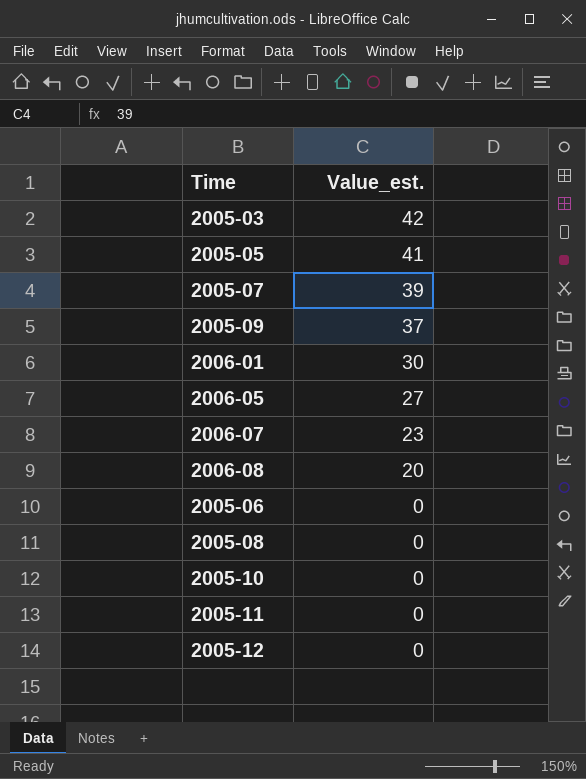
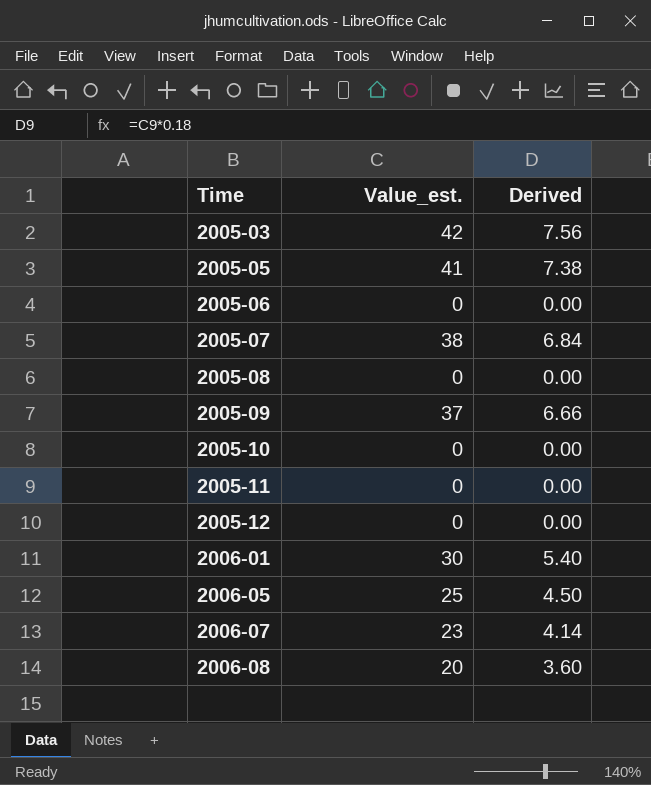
row order: Value_est. descending -> Time ascending
column Derived | formula: none -> [Value_est.] * 0.18
2005-07 | Value_est.: 39 -> 38
2006-05 | Value_est.: 27 -> 25

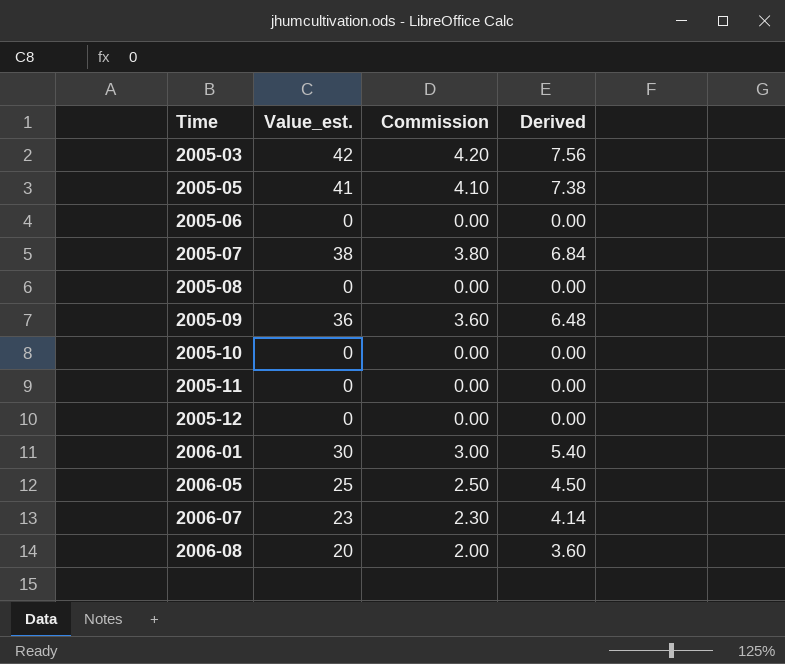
column Commission | formula: none -> [Value_est.] * 0.1
2005-09 | Value_est.: 37 -> 36
2005-09 | Derived: 6.66 -> 6.48

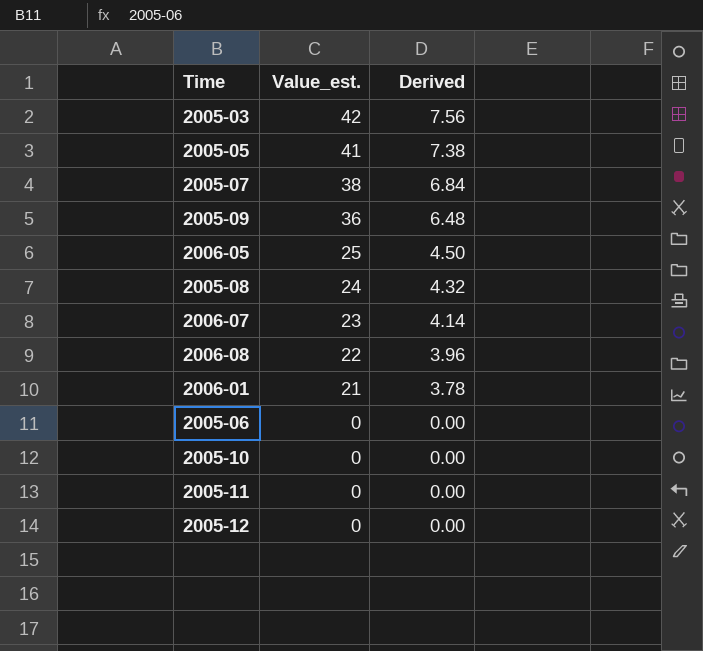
row order: Time ascending -> Value_est. descending
column Commission | formula: [Value_est.] * 0.1 -> none
2005-08 | Value_est.: 0 -> 24
2005-08 | Derived: 0.00 -> 4.32
2006-08 | Value_est.: 20 -> 22
2006-08 | Derived: 3.60 -> 3.96
2006-01 | Value_est.: 30 -> 21
2006-01 | Derived: 5.40 -> 3.78

